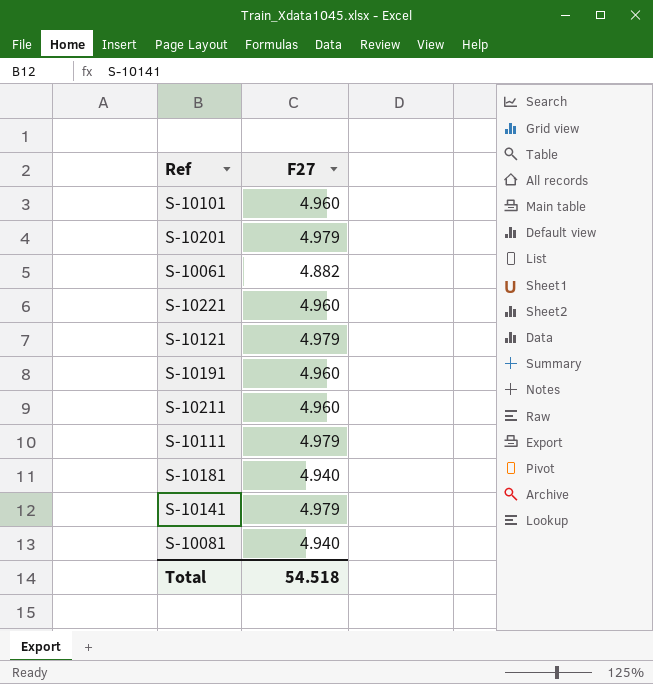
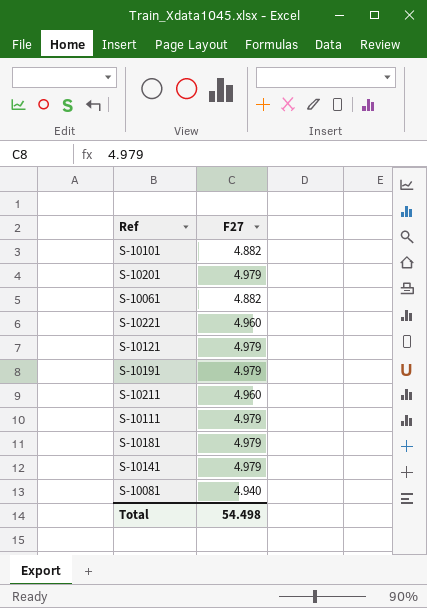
S-10101 | F27: 4.960 -> 4.882
S-10191 | F27: 4.960 -> 4.979
S-10181 | F27: 4.940 -> 4.979
Total | F27: 54.518 -> 54.498

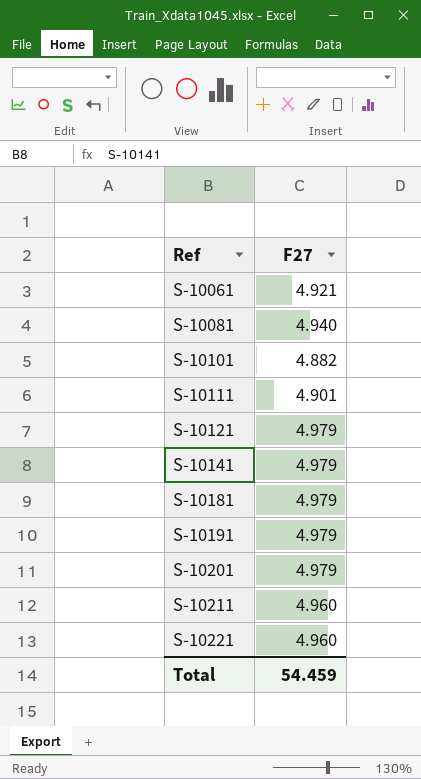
row order: none -> Ref ascending
S-10061 | F27: 4.882 -> 4.921
S-10111 | F27: 4.979 -> 4.901
Total | F27: 54.498 -> 54.459

